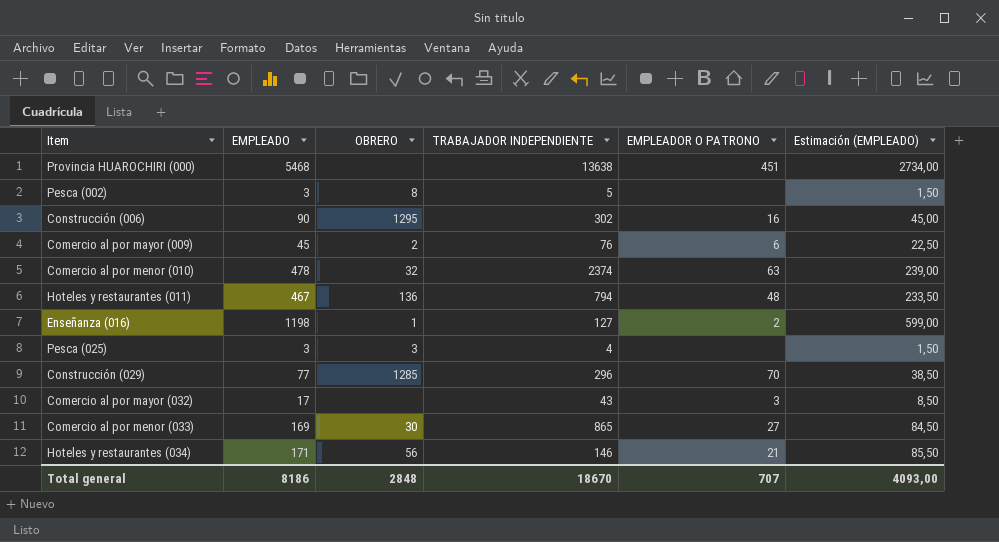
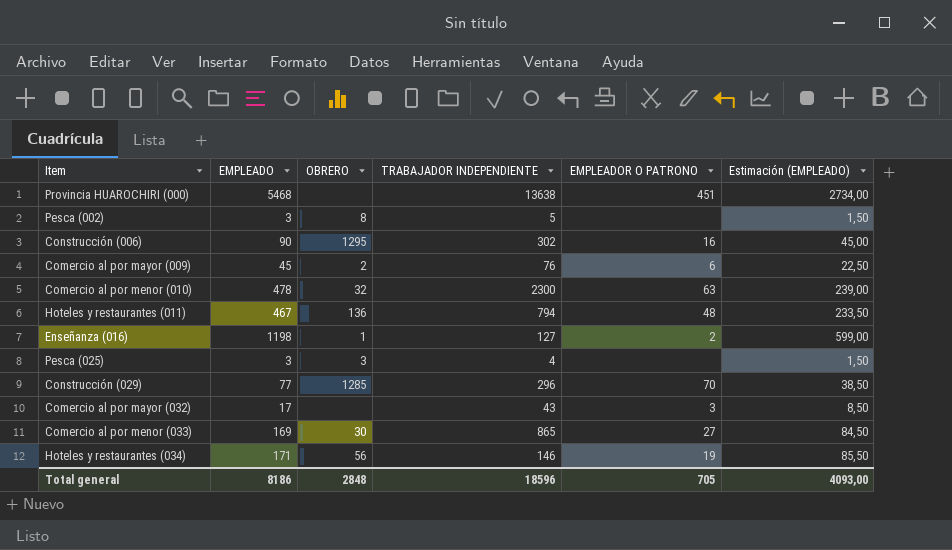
Comercio al por menor (010) | TRABAJADOR INDEPENDIENTE: 2374 -> 2300
Hoteles y restaurantes (034) | EMPLEADOR O PATRONO: 21 -> 19
Total general | TRABAJADOR INDEPENDIENTE: 18670 -> 18596
Total general | EMPLEADOR O PATRONO: 707 -> 705

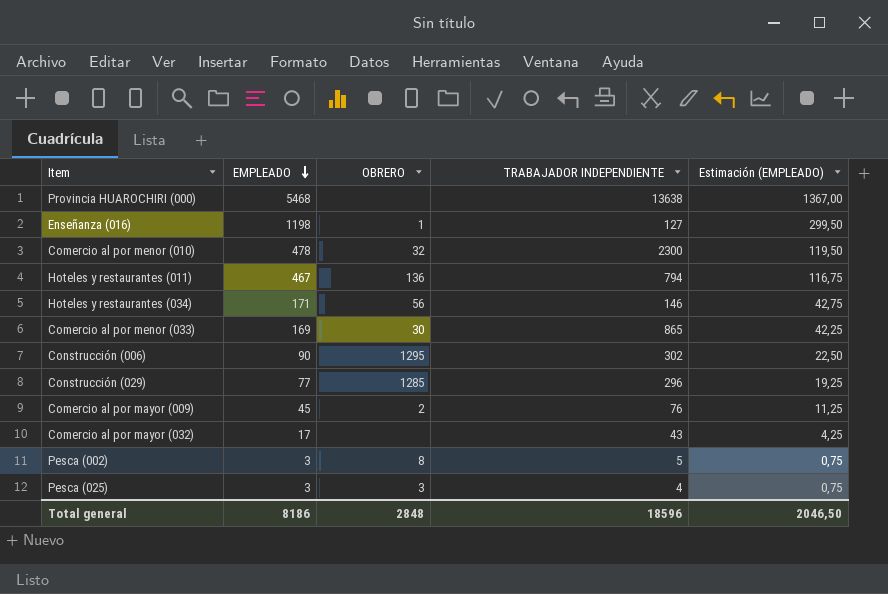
row order: none -> EMPLEADO descending
column EMPLEADOR O PATRONO | position: 5 -> none
column Estimación (EMPLEADO) | formula: [EMPLEADO] * 0,5 -> [EMPLEADO] * 0,25
Total general | Estimación (EMPLEADO): 4093,00 -> 2046,50

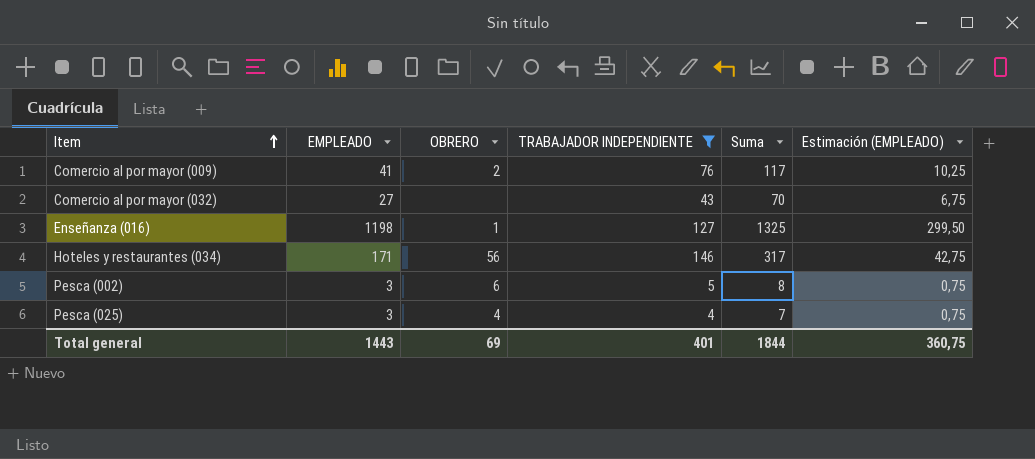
filter: none -> TRABAJADOR INDEPENDIENTE <= 146
row order: EMPLEADO descending -> Item ascending
column Suma | formula: none -> [EMPLEADO] + [TRABAJADOR INDEPENDIENTE]
Comercio al por mayor (009) | EMPLEADO: 45 -> 41
Comercio al por mayor (009) | Estimación (EMPLEADO): 11,25 -> 10,25
Comercio al por mayor (032) | EMPLEADO: 17 -> 27
Comercio al por mayor (032) | Estimación (EMPLEADO): 4,25 -> 6,75
Pesca (002) | OBRERO: 8 -> 6
Pesca (025) | OBRERO: 3 -> 4
Total general | EMPLEADO: 8186 -> 1443
Total general | OBRERO: 2848 -> 69
Total general | TRABAJADOR INDEPENDIENTE: 18596 -> 401
Total general | Estimación (EMPLEADO): 2046,50 -> 360,75

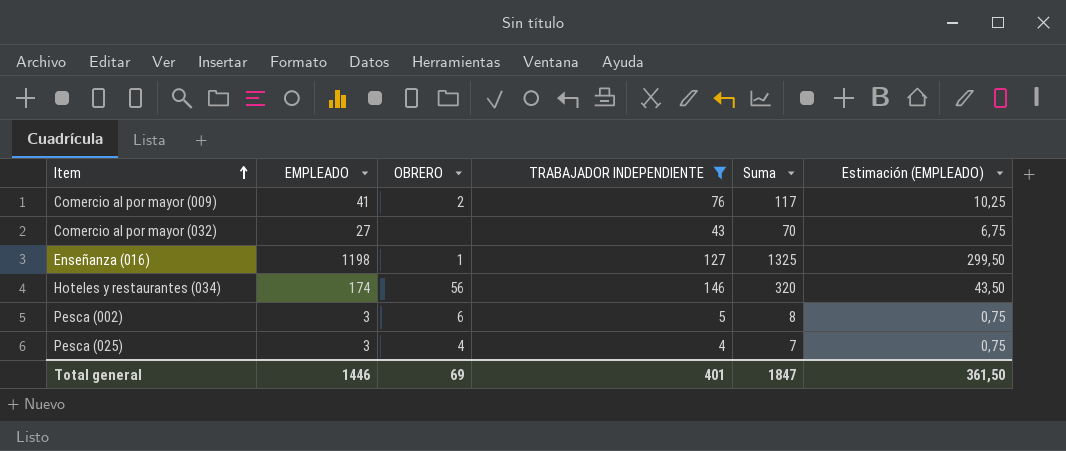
Hoteles y restaurantes (034) | EMPLEADO: 171 -> 174
Hoteles y restaurantes (034) | Suma: 317 -> 320
Hoteles y restaurantes (034) | Estimación (EMPLEADO): 42,75 -> 43,50
Total general | EMPLEADO: 1443 -> 1446
Total general | Suma: 1844 -> 1847
Total general | Estimación (EMPLEADO): 360,75 -> 361,50

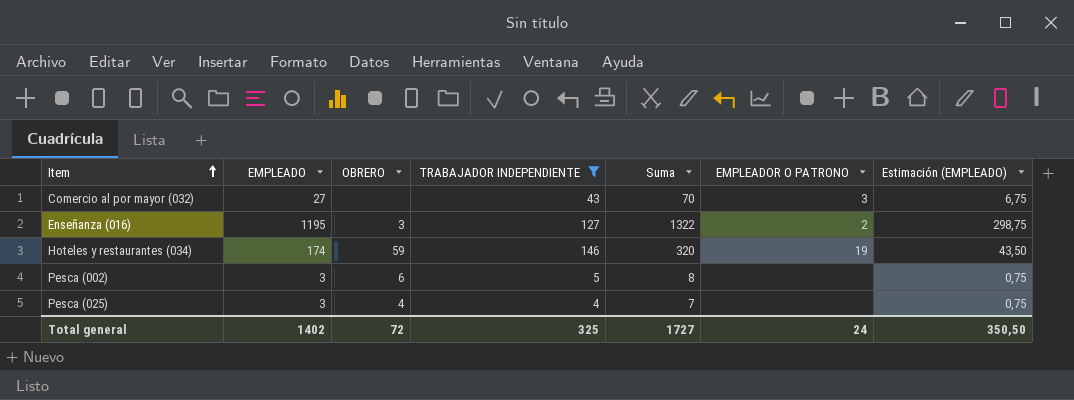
column EMPLEADOR O PATRONO | position: none -> 6
row Comercio al por mayor (009): 41 | 2 | 76 | 117 | 10,25 -> none
Enseñanza (016) | EMPLEADO: 1198 -> 1195
Enseñanza (016) | OBRERO: 1 -> 3
Enseñanza (016) | Suma: 1325 -> 1322
Enseñanza (016) | Estimación (EMPLEADO): 299,50 -> 298,75
Hoteles y restaurantes (034) | OBRERO: 56 -> 59
Total general | EMPLEADO: 1446 -> 1402
Total general | OBRERO: 69 -> 72
Total general | TRABAJADOR INDEPENDIENTE: 401 -> 325
Total general | Suma: 1847 -> 1727
Total general | Estimación (EMPLEADO): 361,50 -> 350,50

